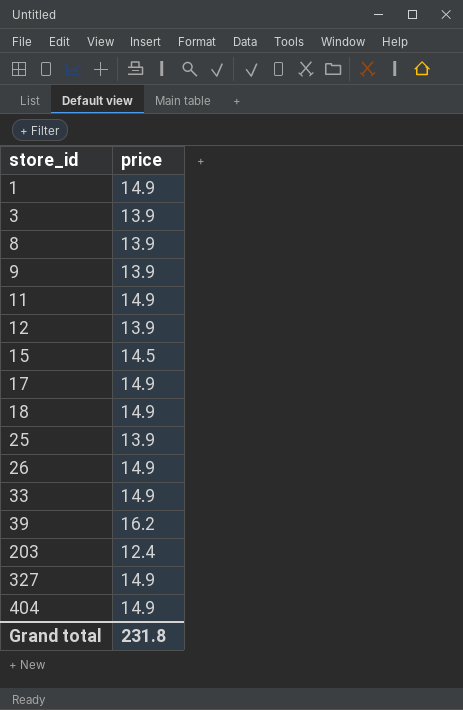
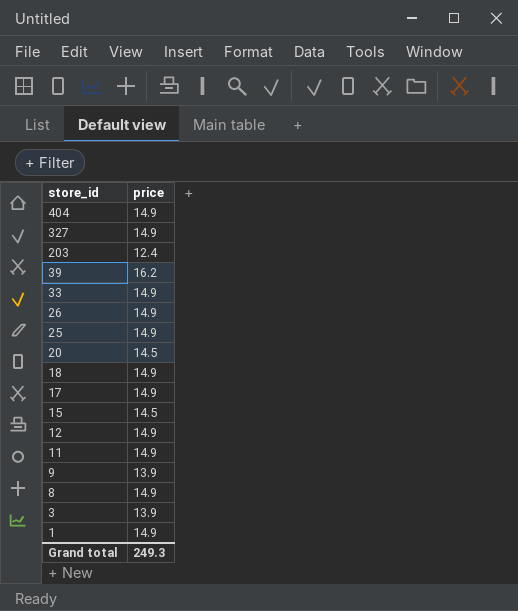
row order: store_id ascending -> store_id descending
25 | price: 13.9 -> 14.9
row 20: none -> 14.5
12 | price: 13.9 -> 14.9
8 | price: 13.9 -> 14.9
Grand total | price: 231.8 -> 249.3

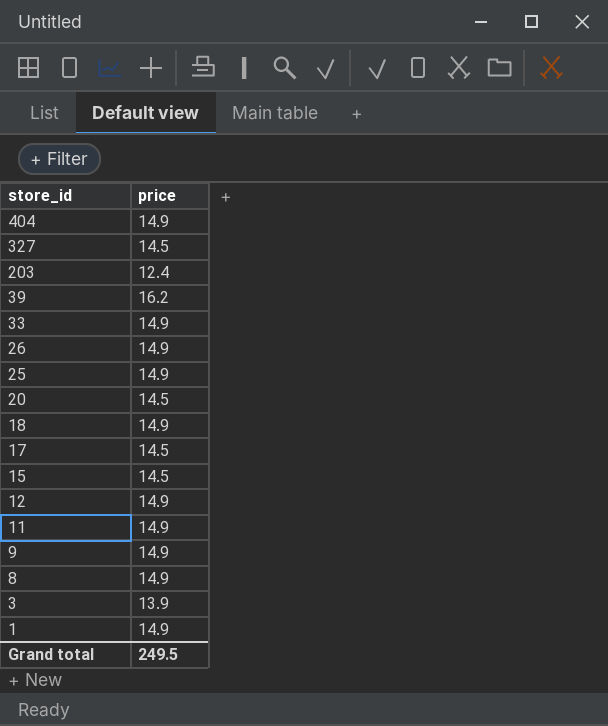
327 | price: 14.9 -> 14.5
17 | price: 14.9 -> 14.5
9 | price: 13.9 -> 14.9
Grand total | price: 249.3 -> 249.5

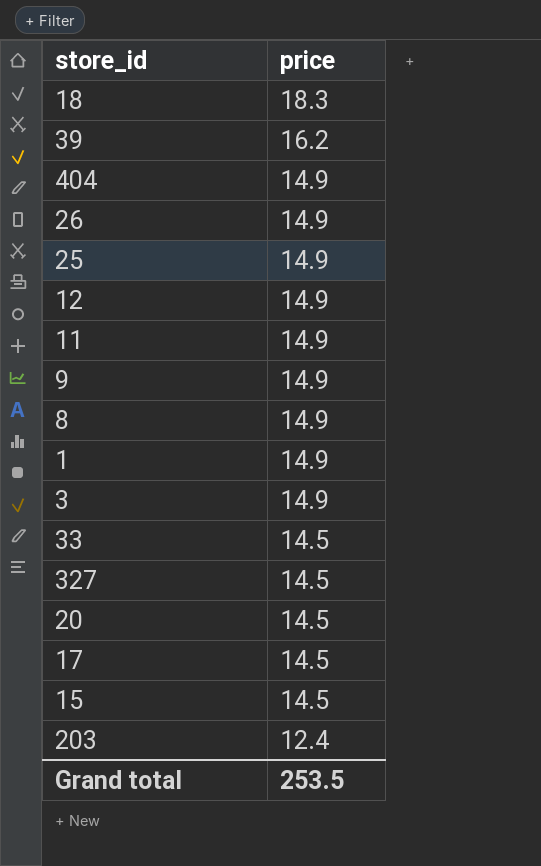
row order: store_id descending -> price descending
18 | price: 14.9 -> 18.3
3 | price: 13.9 -> 14.9
33 | price: 14.9 -> 14.5
Grand total | price: 249.5 -> 253.5

